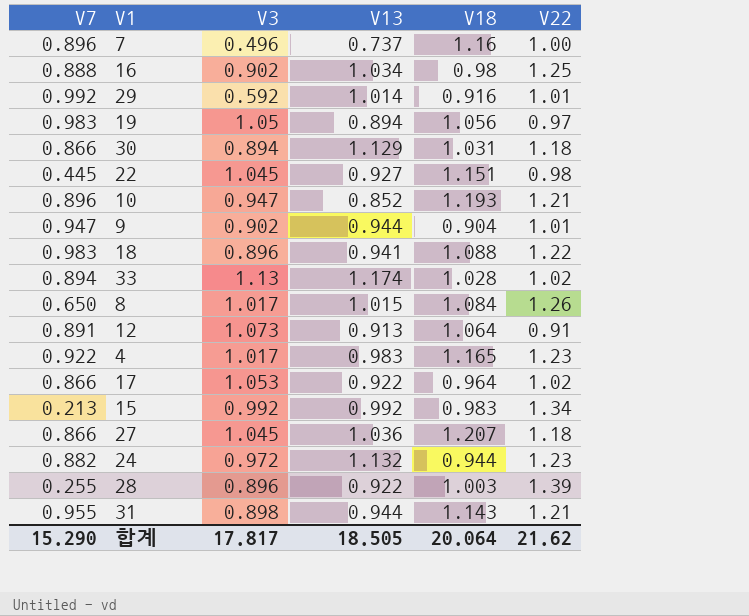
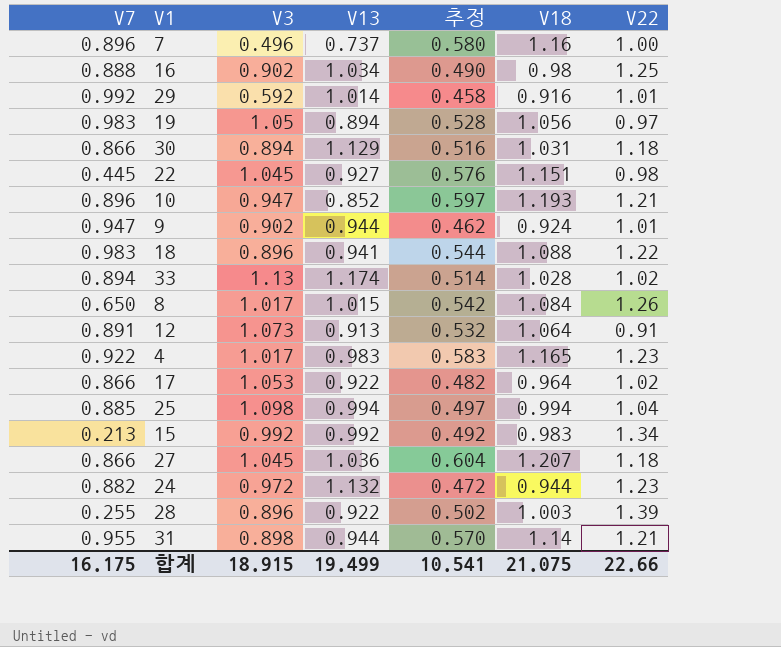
column 추정 | formula: none -> [V18] * 0.5
9 | V18: 0.904 -> 0.924
row 25: none -> 0.885 | 1.098 | 0.994 | 0.497 | 0.994 | 1.04
31 | V18: 1.143 -> 1.14
합계 | V7: 15.290 -> 16.175
합계 | V3: 17.817 -> 18.915
합계 | V13: 18.505 -> 19.499
합계 | V18: 20.064 -> 21.075
합계 | V22: 21.62 -> 22.66

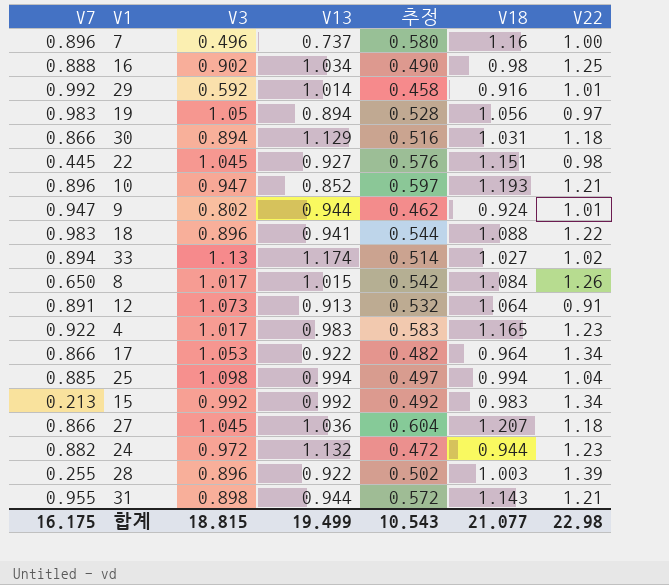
9 | V3: 0.902 -> 0.802
33 | V18: 1.028 -> 1.027
17 | V22: 1.02 -> 1.34
31 | 추정: 0.570 -> 0.572
31 | V18: 1.14 -> 1.143
합계 | V3: 18.915 -> 18.815
합계 | 추정: 10.541 -> 10.543
합계 | V18: 21.075 -> 21.077
합계 | V22: 22.66 -> 22.98

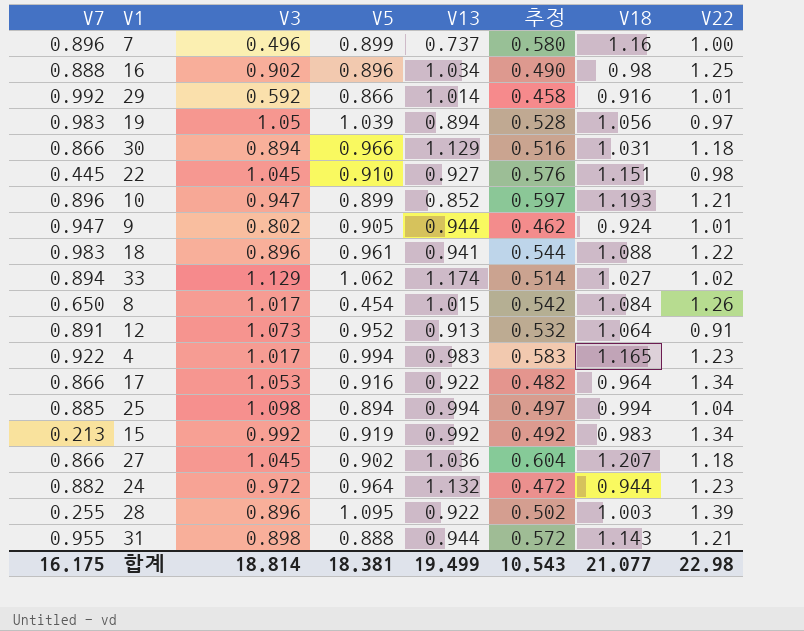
column V5 | position: none -> 4
33 | V3: 1.13 -> 1.129
합계 | V3: 18.815 -> 18.814

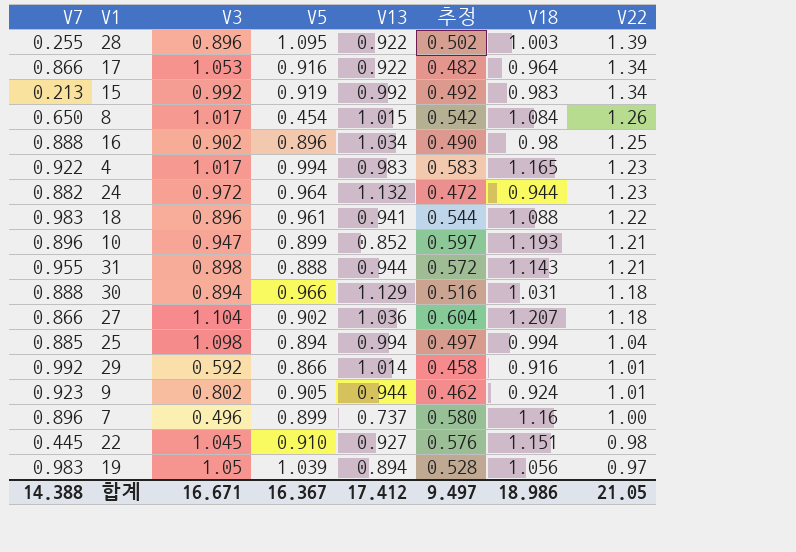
row order: none -> V22 descending
row 33: 0.894 | 1.129 | 1.062 | 1.174 | 0.514 | 1.027 | 1.02 -> none
row 12: 0.891 | 1.073 | 0.952 | 0.913 | 0.532 | 1.064 | 0.91 -> none
30 | V7: 0.866 -> 0.888
27 | V3: 1.045 -> 1.104
9 | V7: 0.947 -> 0.923
합계 | V7: 16.175 -> 14.388
합계 | V3: 18.814 -> 16.671
합계 | V5: 18.381 -> 16.367
합계 | V13: 19.499 -> 17.412
합계 | 추정: 10.543 -> 9.497
합계 | V18: 21.077 -> 18.986
합계 | V22: 22.98 -> 21.05

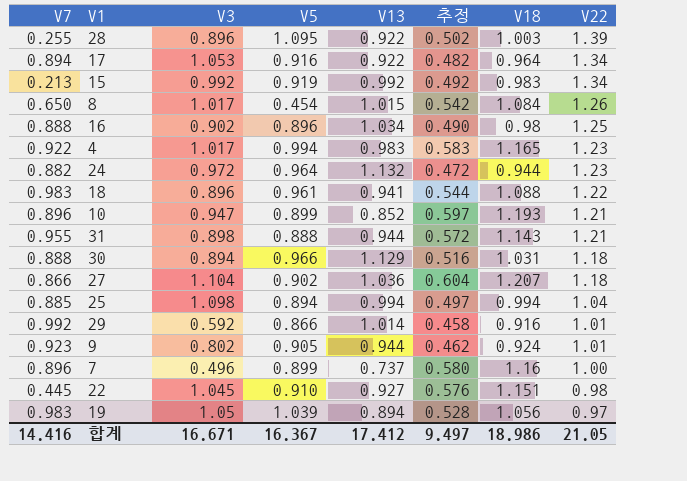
17 | V7: 0.866 -> 0.894
합계 | V7: 14.388 -> 14.416

